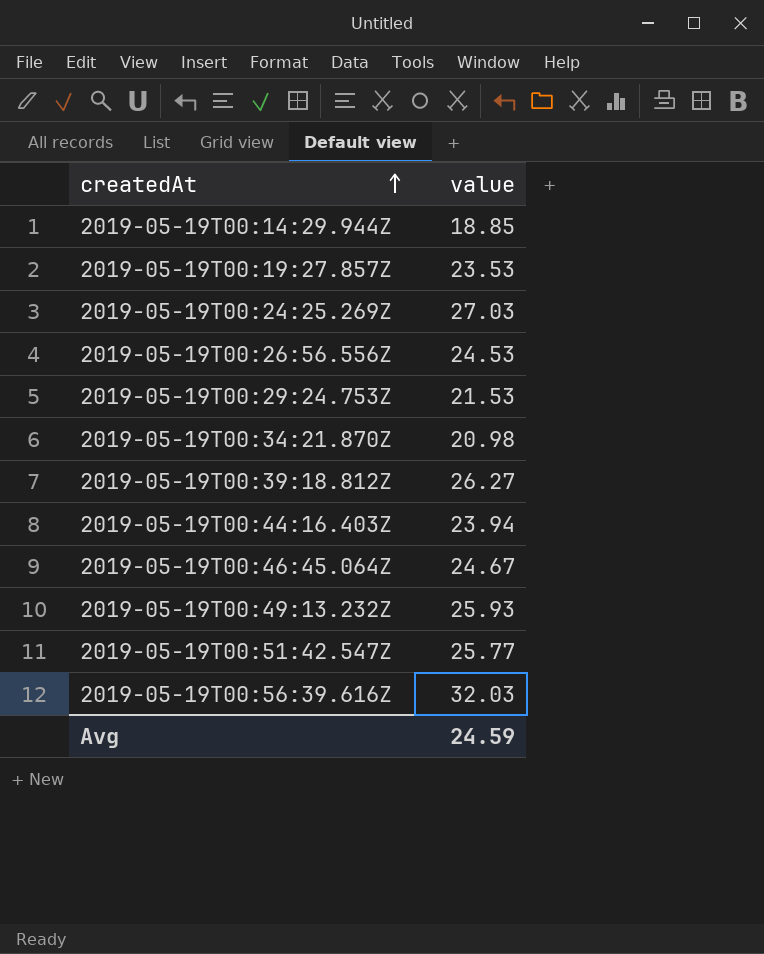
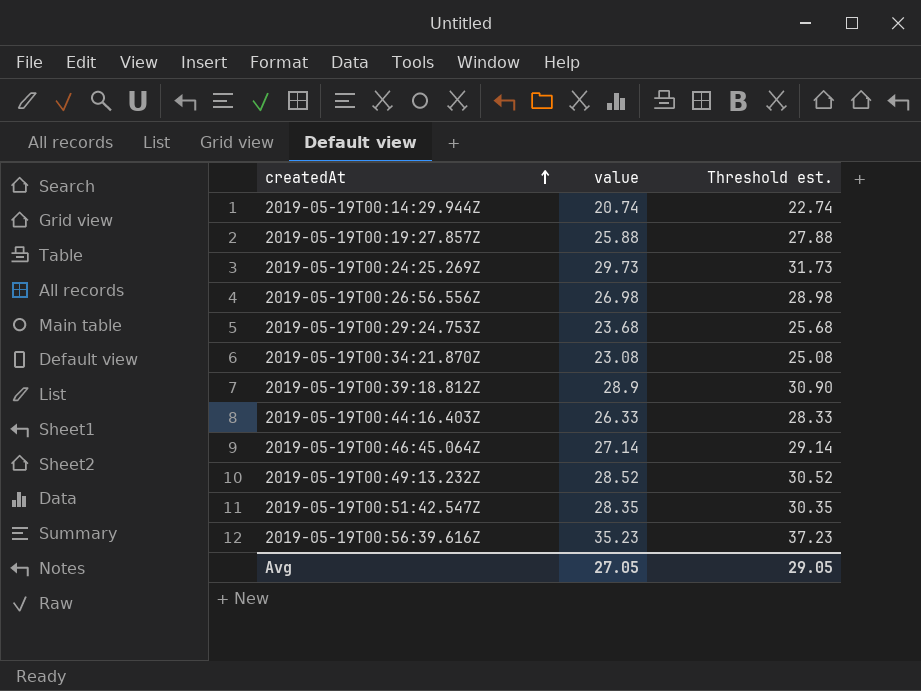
column Threshold est. | formula: none -> [value] + 2
2019-05-19T00:14:29.944Z | value: 18.85 -> 20.74
2019-05-19T00:19:27.857Z | value: 23.53 -> 25.88
2019-05-19T00:24:25.269Z | value: 27.03 -> 29.73
2019-05-19T00:26:56.556Z | value: 24.53 -> 26.98
2019-05-19T00:29:24.753Z | value: 21.53 -> 23.68
2019-05-19T00:34:21.870Z | value: 20.98 -> 23.08
2019-05-19T00:39:18.812Z | value: 26.27 -> 28.9
2019-05-19T00:44:16.403Z | value: 23.94 -> 26.33
2019-05-19T00:46:45.064Z | value: 24.67 -> 27.14
2019-05-19T00:49:13.232Z | value: 25.93 -> 28.52
2019-05-19T00:51:42.547Z | value: 25.77 -> 28.35
2019-05-19T00:56:39.616Z | value: 32.03 -> 35.23
Avg | value: 24.59 -> 27.05

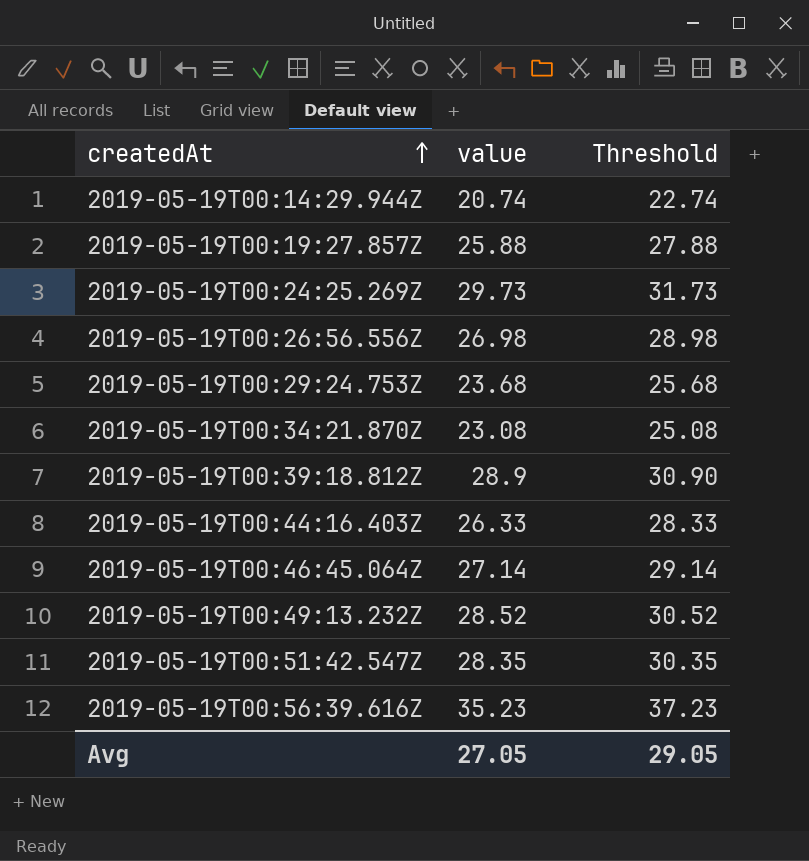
column name: Threshold est. -> Threshold

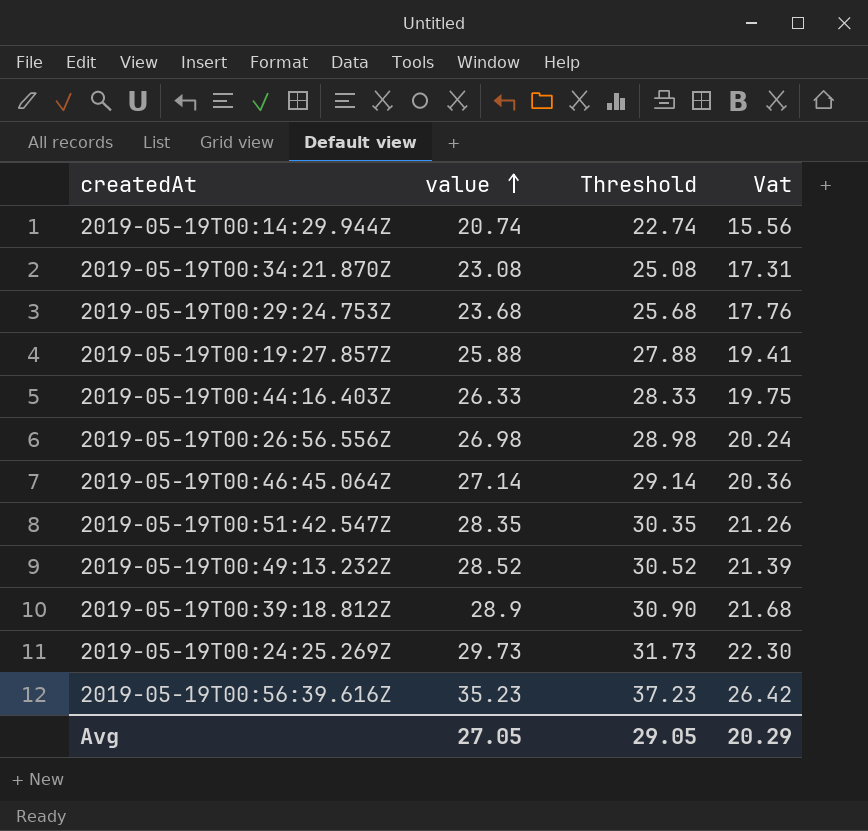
row order: createdAt ascending -> value ascending
column Vat | formula: none -> [value] * 0.75

